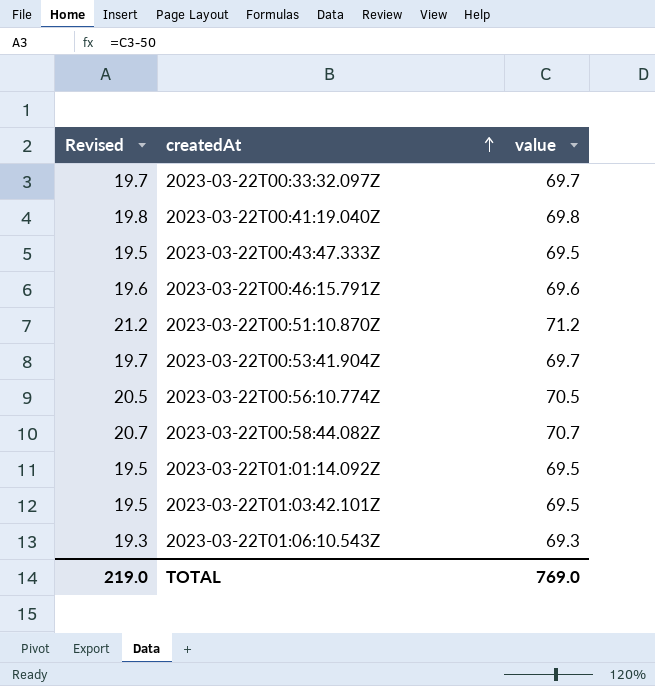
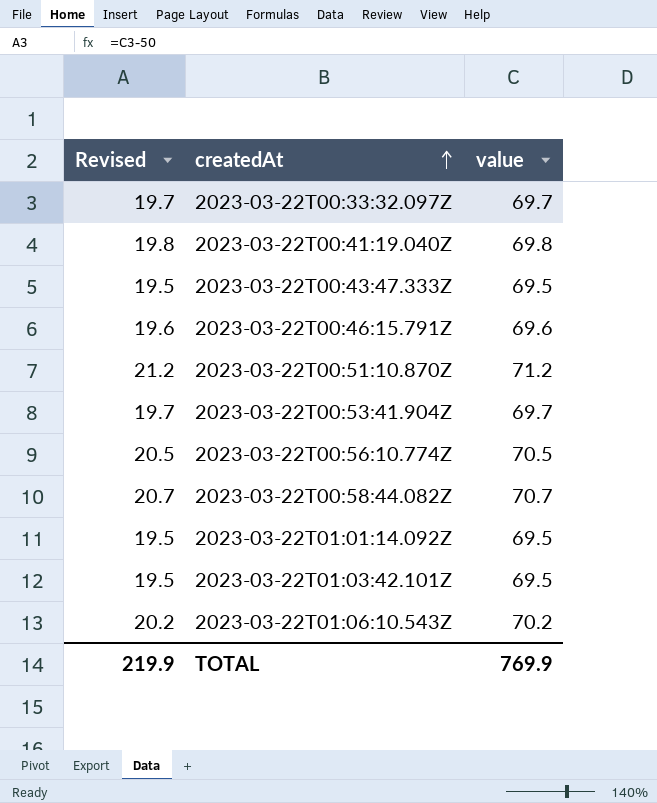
2023-03-22T01:06:10.543Z | Revised: 19.3 -> 20.2
2023-03-22T01:06:10.543Z | value: 69.3 -> 70.2
TOTAL | Revised: 219.0 -> 219.9
TOTAL | value: 769.0 -> 769.9

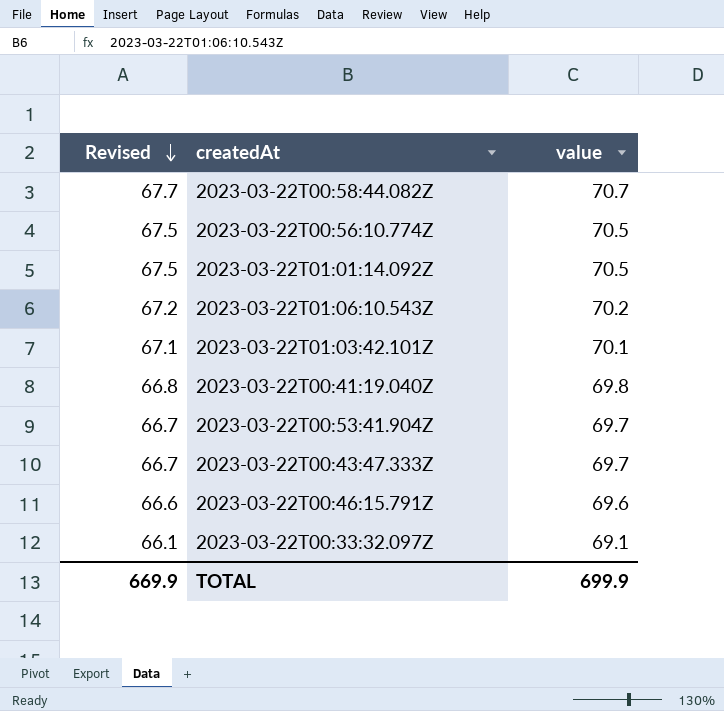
row order: createdAt ascending -> Revised descending
column Revised | formula: [value] - 50 -> [value] - 3
row 2023-03-22T00:51:10.870Z: 21.2 | 71.2 -> none
2023-03-22T01:01:14.092Z | value: 69.5 -> 70.5
2023-03-22T01:03:42.101Z | value: 69.5 -> 70.1
2023-03-22T00:43:47.333Z | value: 69.5 -> 69.7
2023-03-22T00:33:32.097Z | value: 69.7 -> 69.1
TOTAL | Revised: 219.9 -> 669.9
TOTAL | value: 769.9 -> 699.9

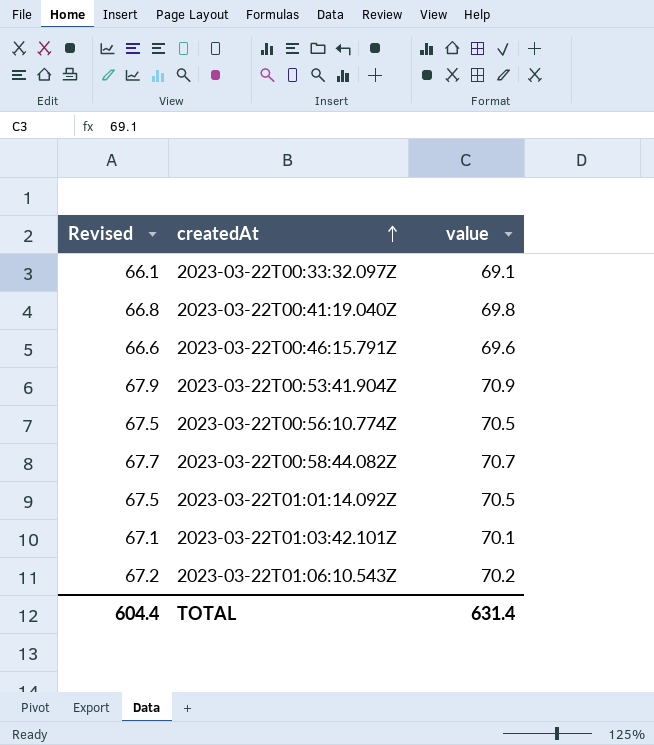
row order: Revised descending -> createdAt ascending
row 2023-03-22T00:43:47.333Z: 66.7 | 69.7 -> none
2023-03-22T00:53:41.904Z | Revised: 66.7 -> 67.9
2023-03-22T00:53:41.904Z | value: 69.7 -> 70.9
TOTAL | Revised: 669.9 -> 604.4
TOTAL | value: 699.9 -> 631.4

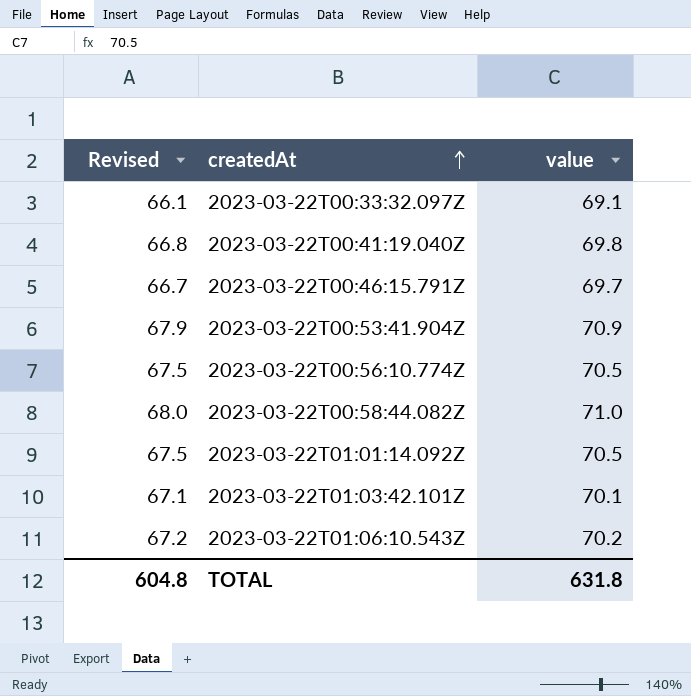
2023-03-22T00:46:15.791Z | Revised: 66.6 -> 66.7
2023-03-22T00:46:15.791Z | value: 69.6 -> 69.7
2023-03-22T00:58:44.082Z | Revised: 67.7 -> 68.0
2023-03-22T00:58:44.082Z | value: 70.7 -> 71.0
TOTAL | Revised: 604.4 -> 604.8
TOTAL | value: 631.4 -> 631.8

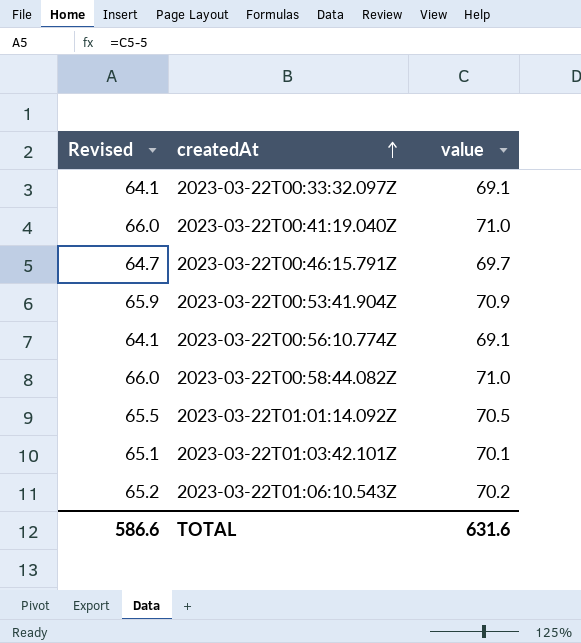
column Revised | formula: [value] - 3 -> [value] - 5
2023-03-22T00:41:19.040Z | value: 69.8 -> 71.0
2023-03-22T00:56:10.774Z | value: 70.5 -> 69.1
TOTAL | Revised: 604.8 -> 586.6
TOTAL | value: 631.8 -> 631.6

